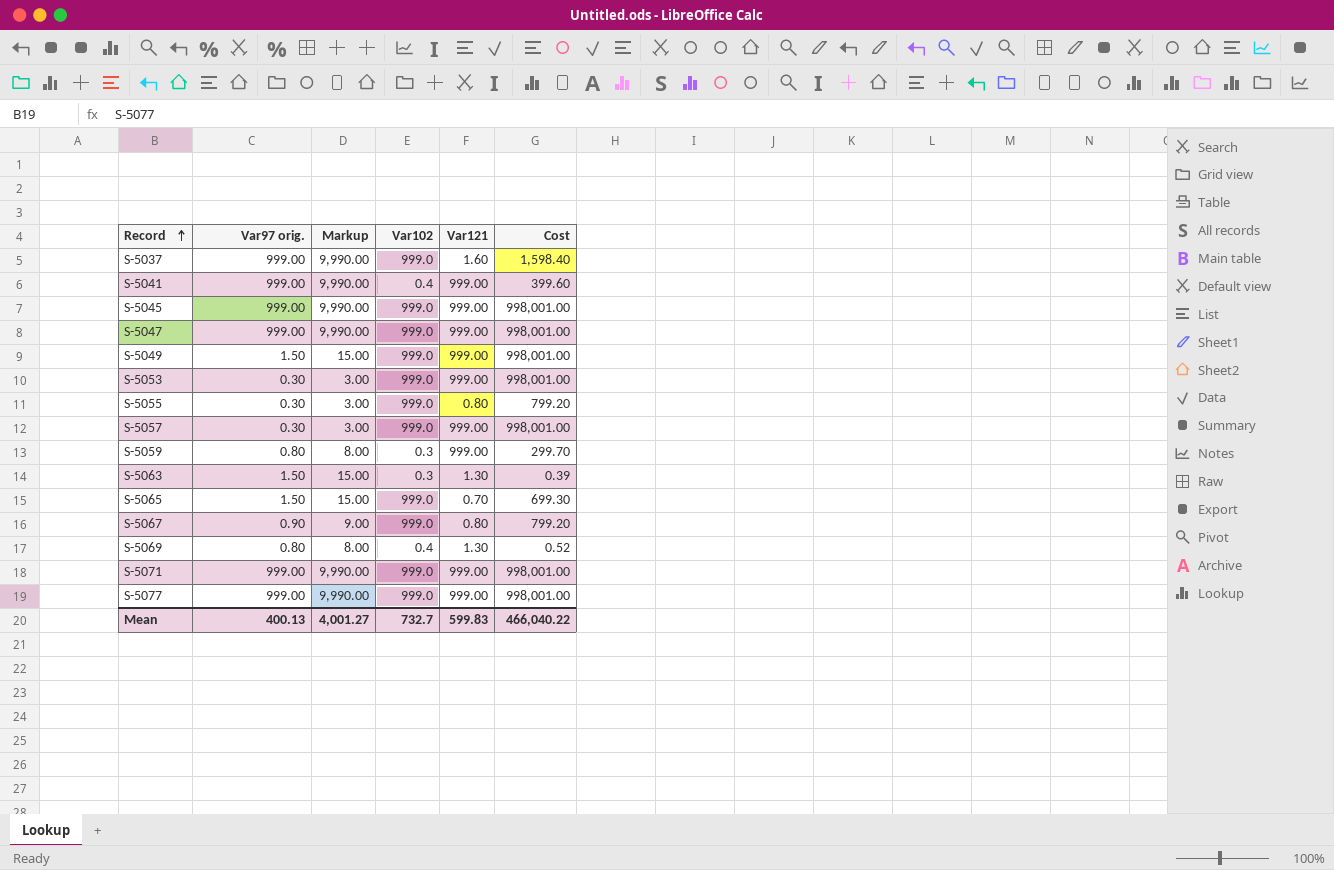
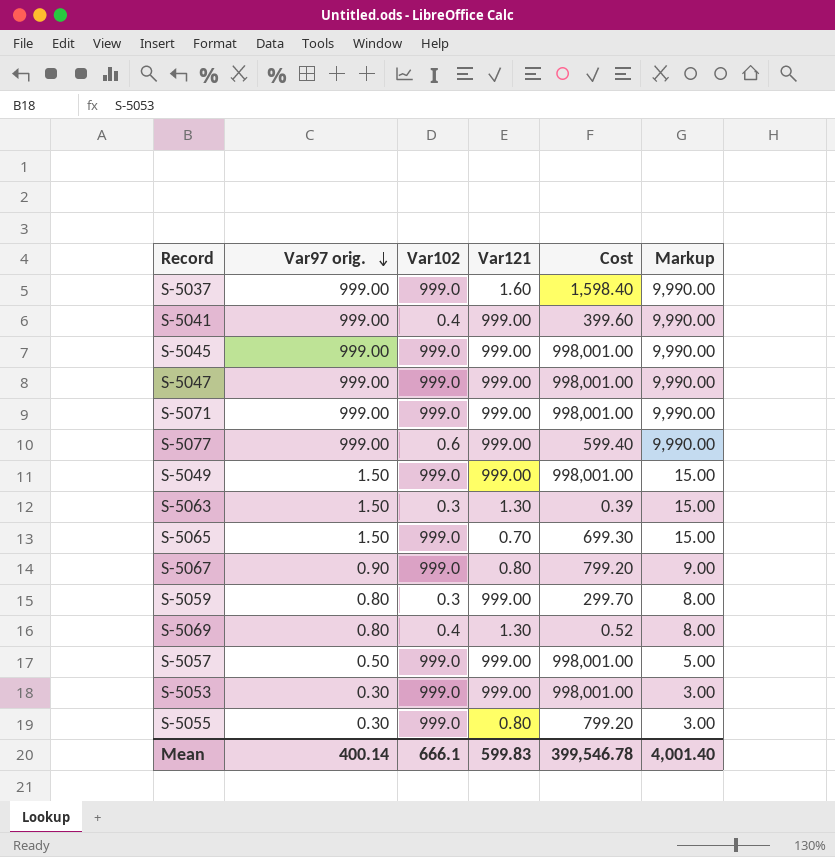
row order: Record ascending -> Var97 orig. descending
column Markup | position: 3 -> 6
S-5077 | Var102: 999.0 -> 0.6
S-5077 | Cost: 998,001.00 -> 599.40
S-5057 | Var97 orig.: 0.30 -> 0.50
S-5057 | Markup: 3.00 -> 5.00
Mean | Var97 orig.: 400.13 -> 400.14
Mean | Var102: 732.7 -> 666.1
Mean | Cost: 466,040.22 -> 399,546.78
Mean | Markup: 4,001.27 -> 4,001.40

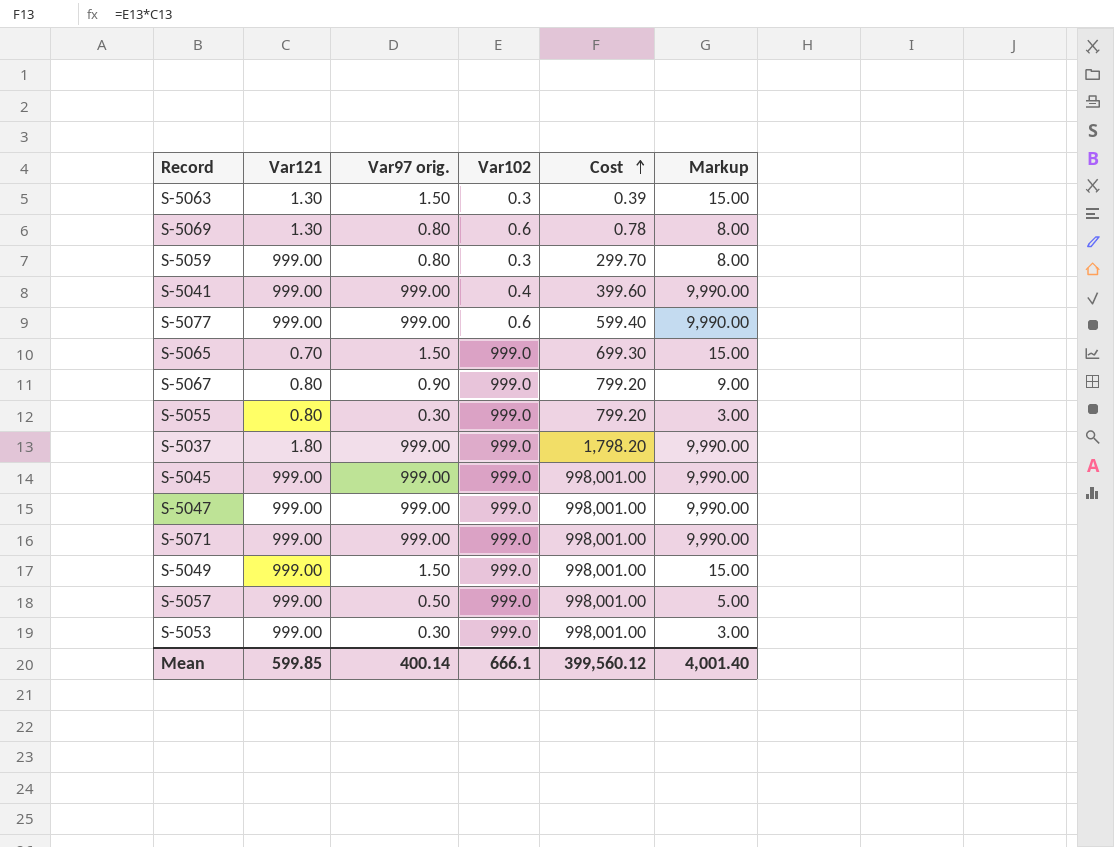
row order: Var97 orig. descending -> Cost ascending
column Var121 | position: 4 -> 2
S-5069 | Var102: 0.4 -> 0.6
S-5069 | Cost: 0.52 -> 0.78
S-5037 | Var121: 1.60 -> 1.80
S-5037 | Cost: 1,598.40 -> 1,798.20
Mean | Var121: 599.83 -> 599.85
Mean | Cost: 399,546.78 -> 399,560.12

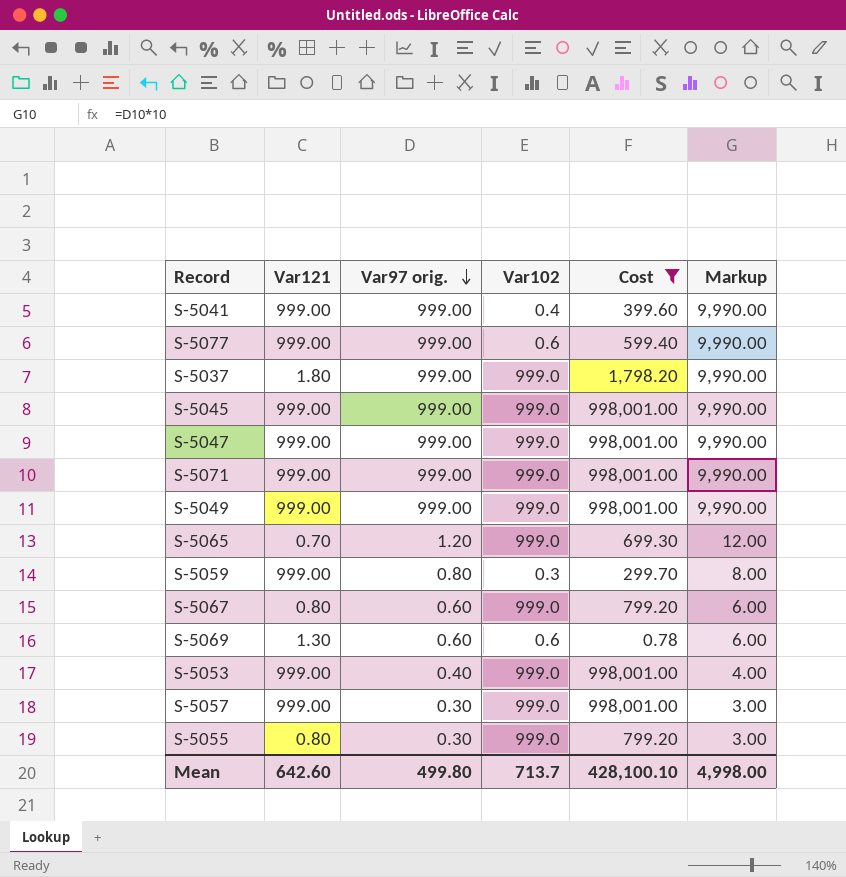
filter: none -> Cost != 0.39
row order: Cost ascending -> Var97 orig. descending
S-5049 | Var97 orig.: 1.50 -> 999.00
S-5049 | Markup: 15.00 -> 9,990.00
S-5065 | Var97 orig.: 1.50 -> 1.20
S-5065 | Markup: 15.00 -> 12.00
S-5067 | Var97 orig.: 0.90 -> 0.60
S-5067 | Markup: 9.00 -> 6.00
S-5069 | Var97 orig.: 0.80 -> 0.60
S-5069 | Markup: 8.00 -> 6.00
S-5053 | Var97 orig.: 0.30 -> 0.40
S-5053 | Markup: 3.00 -> 4.00
S-5057 | Var97 orig.: 0.50 -> 0.30
S-5057 | Markup: 5.00 -> 3.00
Mean | Var121: 599.85 -> 642.60
Mean | Var97 orig.: 400.14 -> 499.80
Mean | Var102: 666.1 -> 713.7
Mean | Cost: 399,560.12 -> 428,100.10
Mean | Markup: 4,001.40 -> 4,998.00

